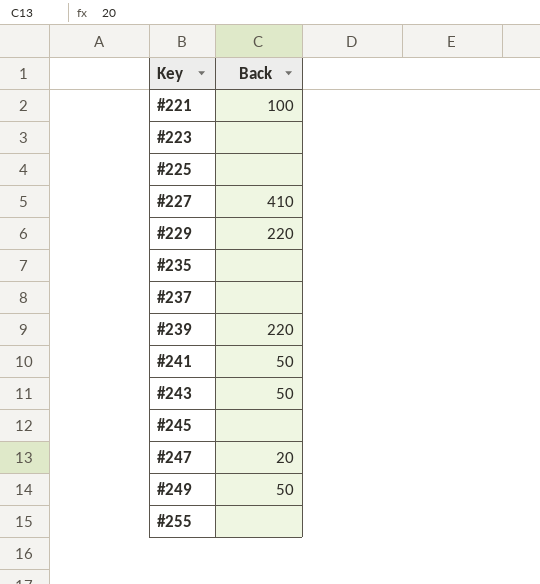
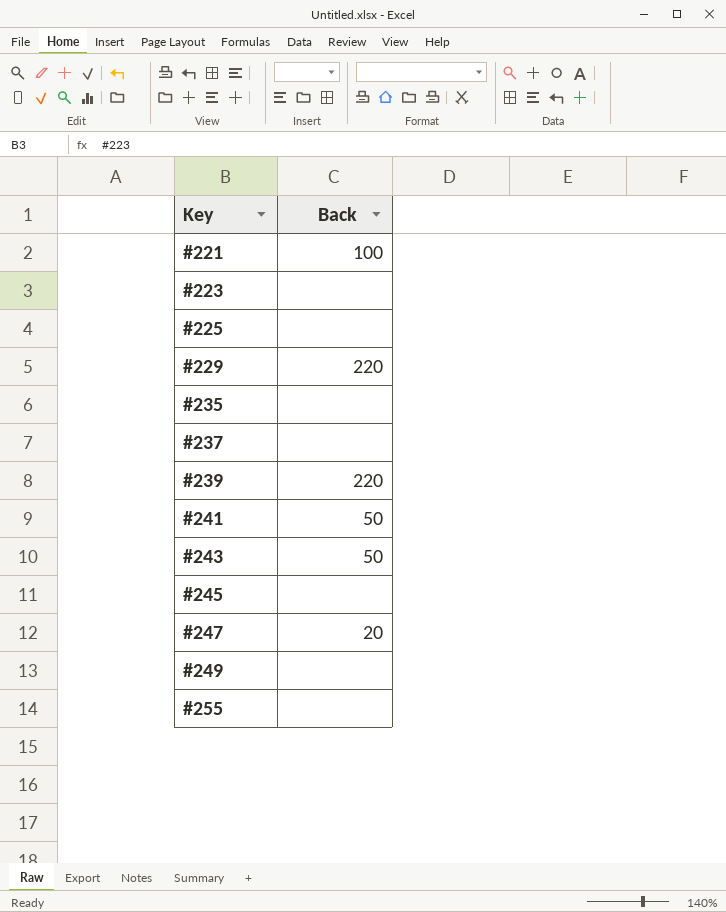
row #227: 410 -> none
#249 | Back: 50 -> none

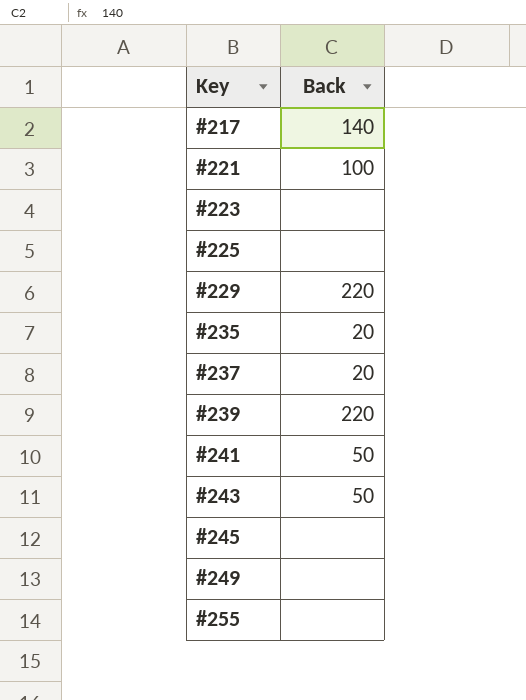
row #247: 20 -> none
row #217: none -> 140
#235 | Back: none -> 20
#237 | Back: none -> 20

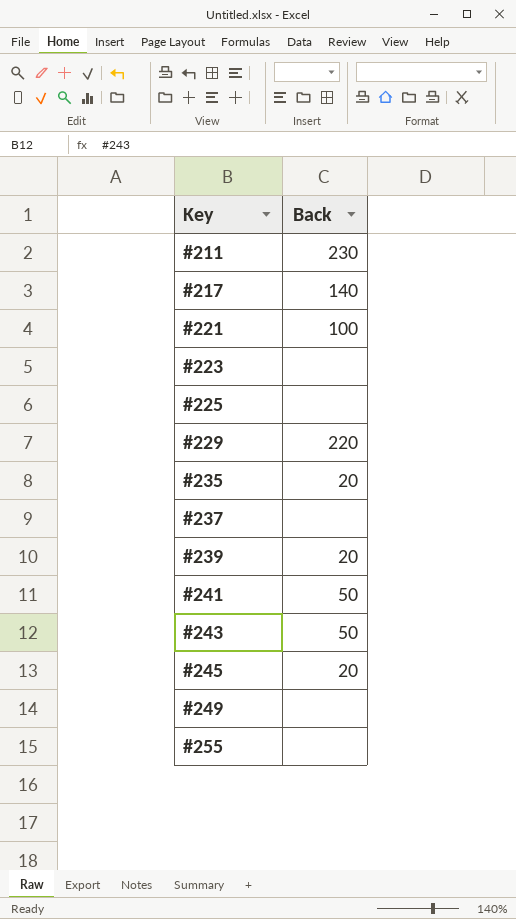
row #211: none -> 230
#237 | Back: 20 -> none
#239 | Back: 220 -> 20
#245 | Back: none -> 20

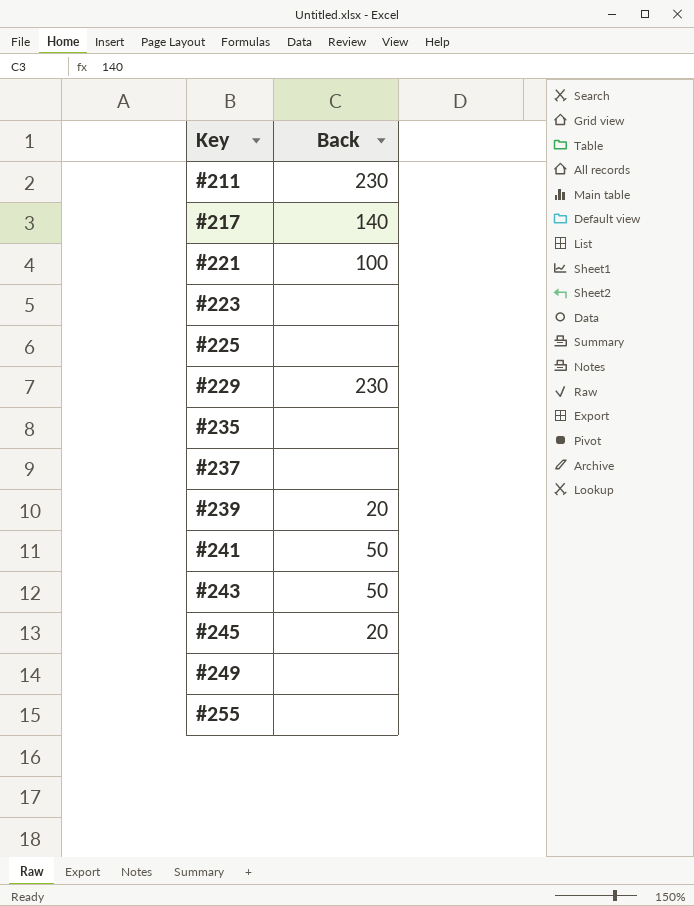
#229 | Back: 220 -> 230
#235 | Back: 20 -> none

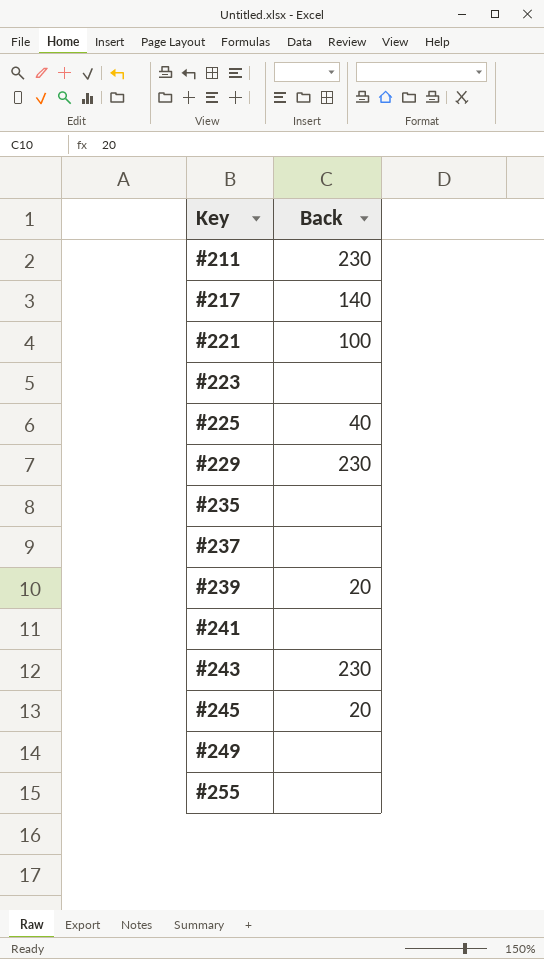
#225 | Back: none -> 40
#241 | Back: 50 -> none
#243 | Back: 50 -> 230

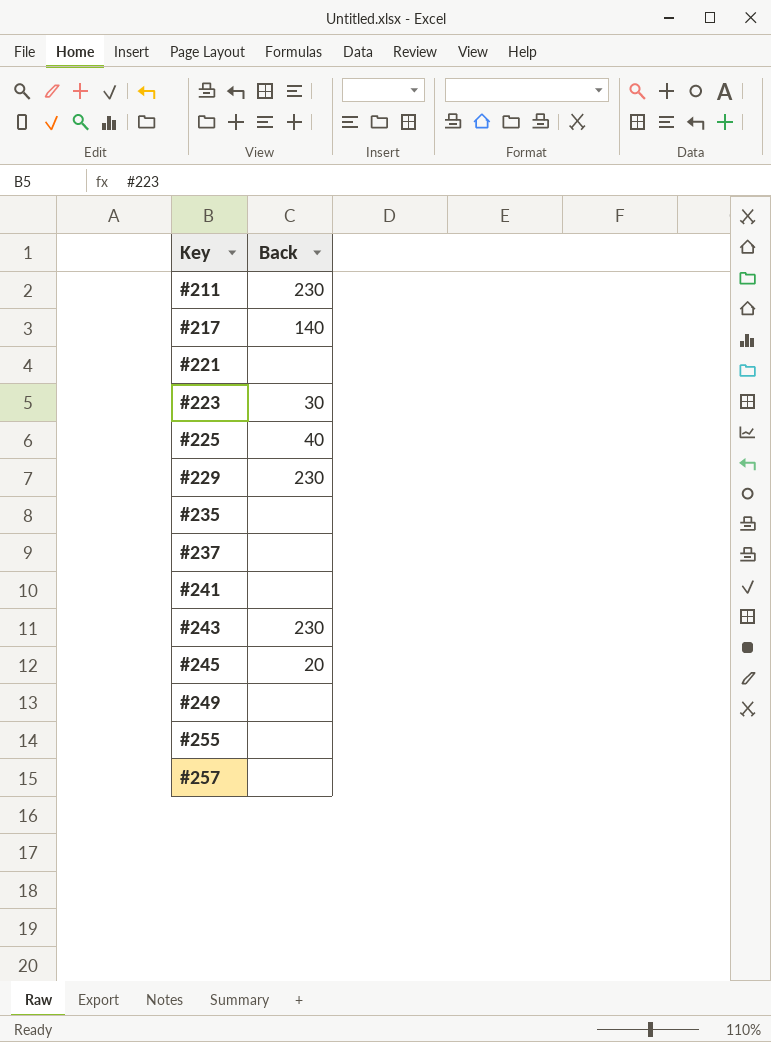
row #239: 20 -> none
#221 | Back: 100 -> none
#223 | Back: none -> 30
row #257: none -> none

